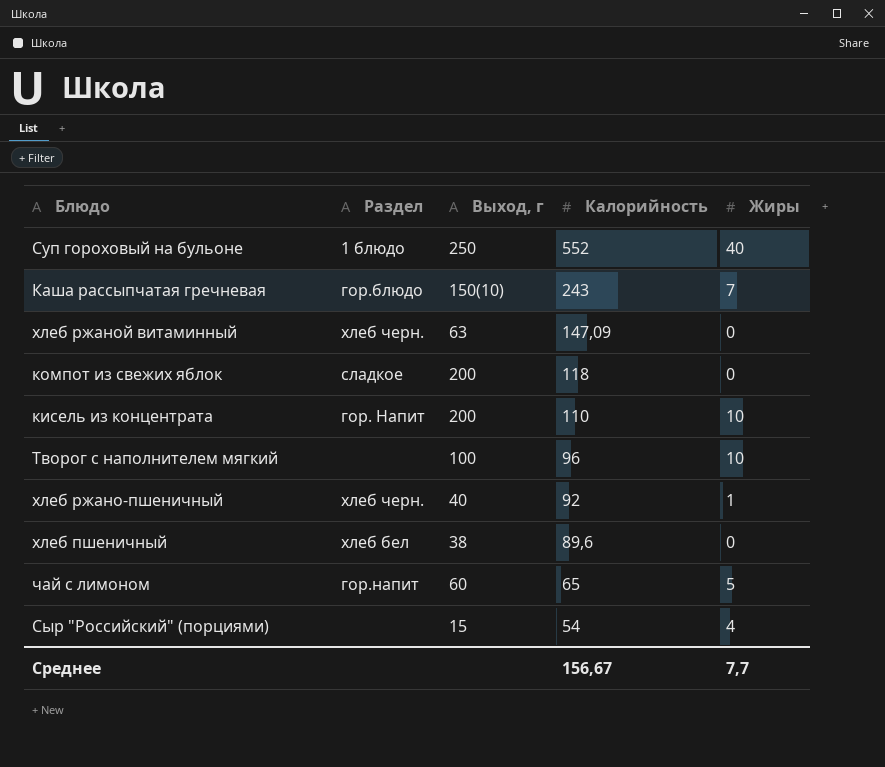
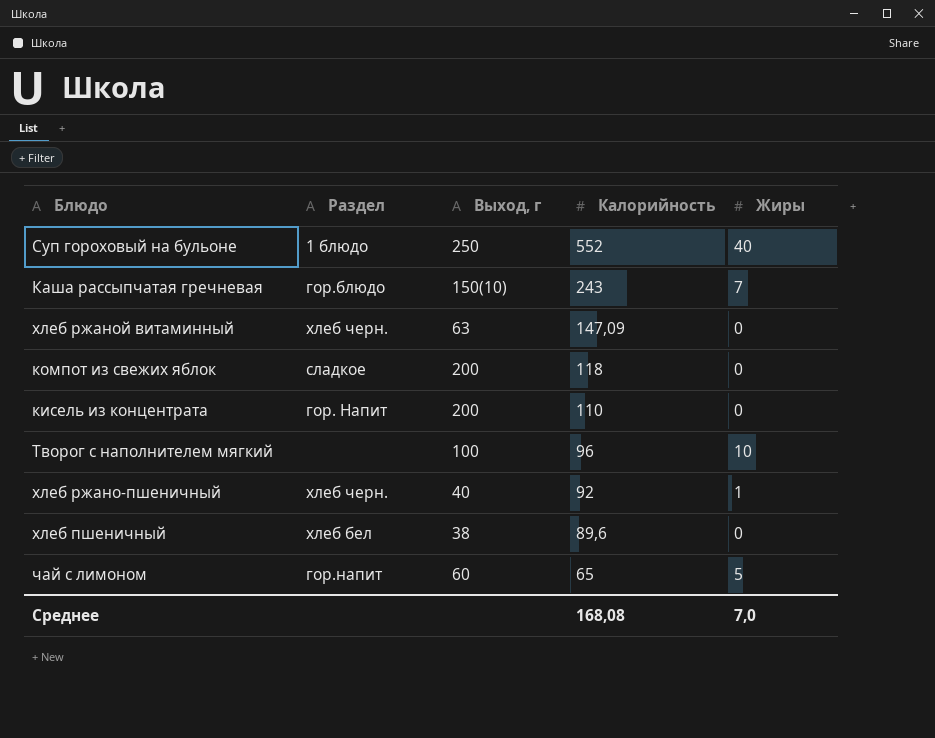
row Сыр "Российский" (порциями): none | 15 | 54 | 4 -> none
кисель из концентрата | Жиры: 10 -> 0
Среднее | Калорийность: 156,67 -> 168,08
Среднее | Жиры: 7,7 -> 7,0

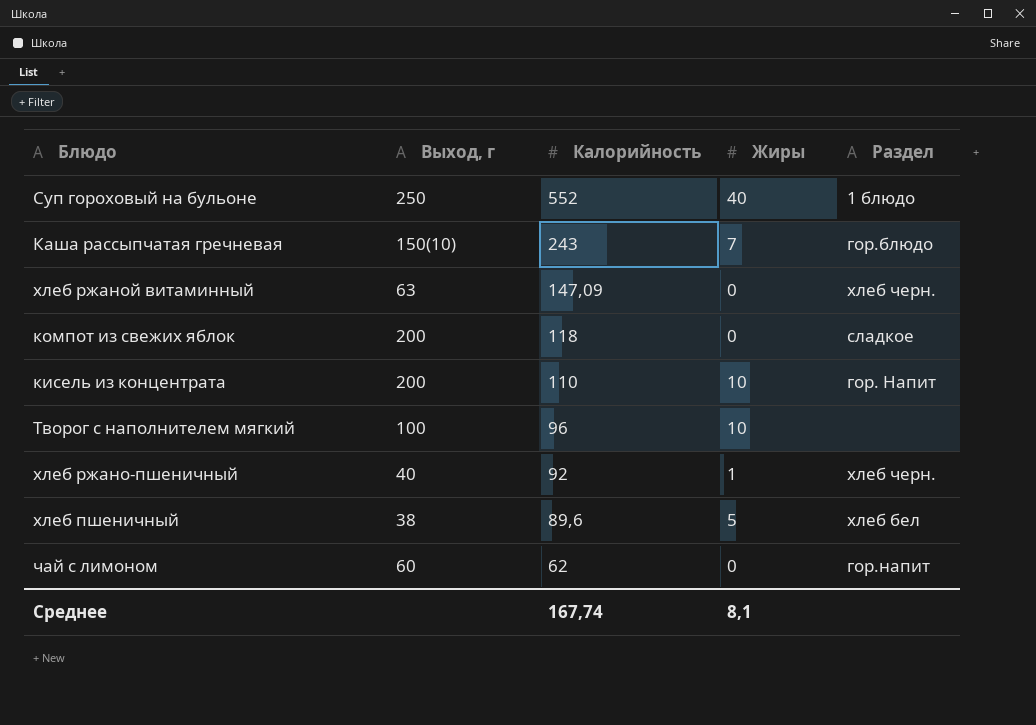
column Раздел | position: 2 -> 5
кисель из концентрата | Жиры: 0 -> 10
хлеб пшеничный | Жиры: 0 -> 5
чай с лимоном | Калорийность: 65 -> 62
чай с лимоном | Жиры: 5 -> 0
Среднее | Калорийность: 168,08 -> 167,74
Среднее | Жиры: 7,0 -> 8,1

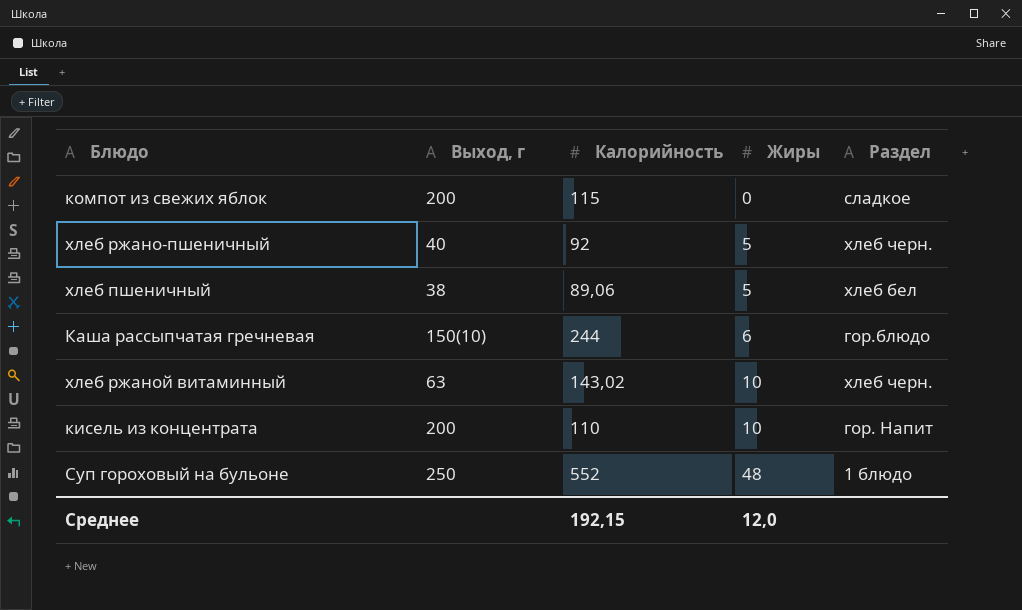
row order: Калорийность descending -> Жиры ascending
row Творог с наполнителем мягкий: 100 | 96 | 10 | none -> none
row чай с лимоном: 60 | 62 | 0 | гор.напит -> none
компот из свежих яблок | Калорийность: 118 -> 115
хлеб ржано-пшеничный | Жиры: 1 -> 5
хлеб пшеничный | Калорийность: 89,6 -> 89,06
Каша рассыпчатая гречневая | Калорийность: 243 -> 244
Каша рассыпчатая гречневая | Жиры: 7 -> 6
хлеб ржаной витаминный | Калорийность: 147,09 -> 143,02
хлеб ржаной витаминный | Жиры: 0 -> 10
Суп гороховый на бульоне | Жиры: 40 -> 48
Среднее | Калорийность: 167,74 -> 192,15
Среднее | Жиры: 8,1 -> 12,0

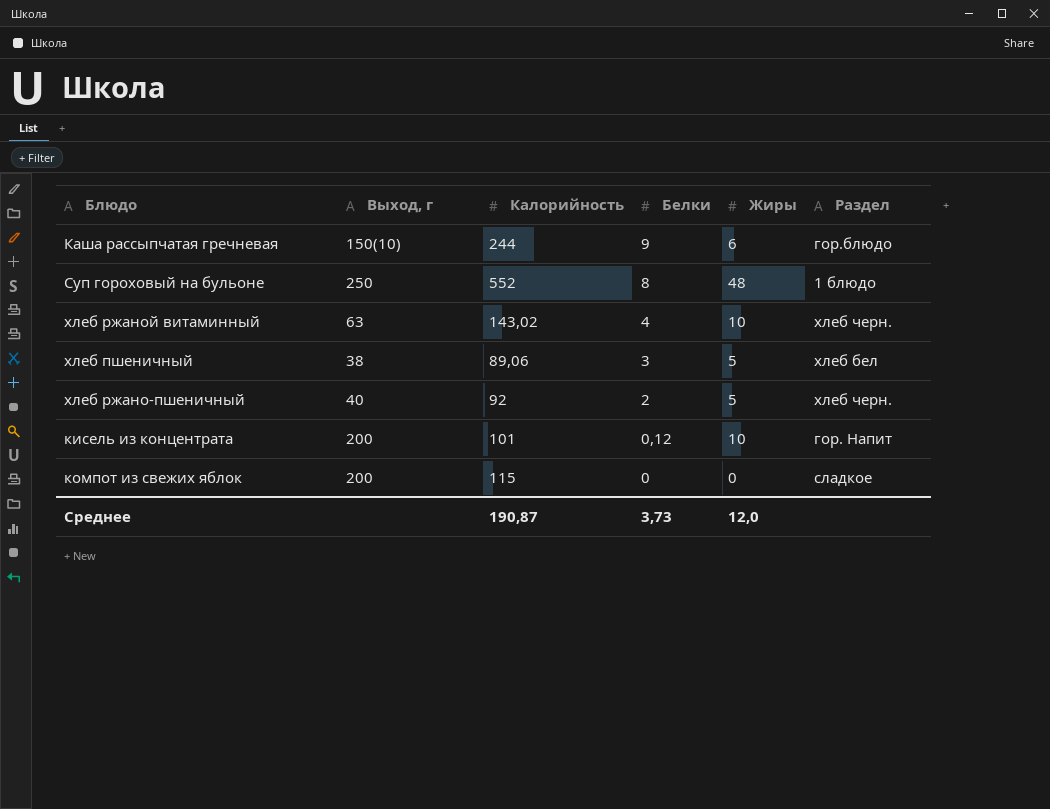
row order: Жиры ascending -> Белки descending
column Белки | position: none -> 4
кисель из концентрата | Калорийность: 110 -> 101
Среднее | Калорийность: 192,15 -> 190,87

